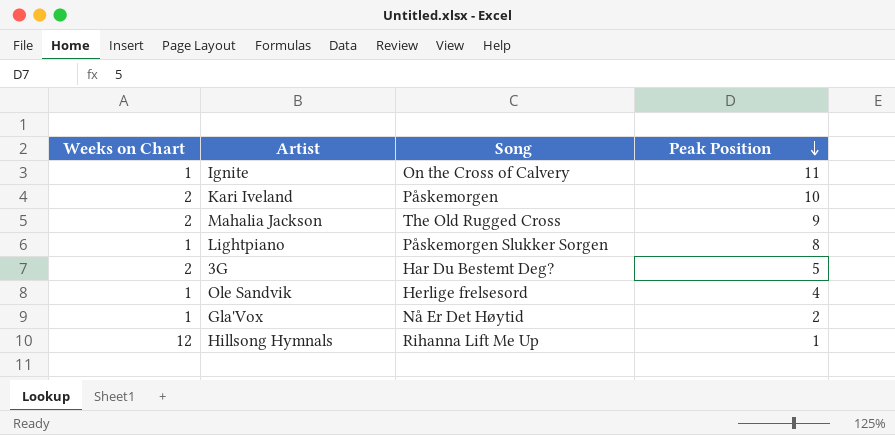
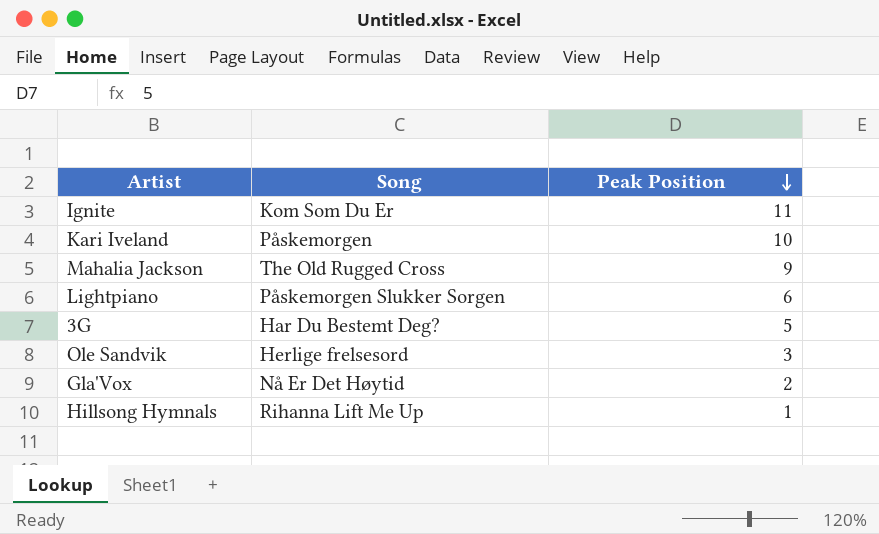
column Weeks on Chart | position: 1 -> none
Ignite | Song: On the Cross of Calvery -> Kom Som Du Er
Lightpiano | Peak Position: 8 -> 6
Ole Sandvik | Peak Position: 4 -> 3

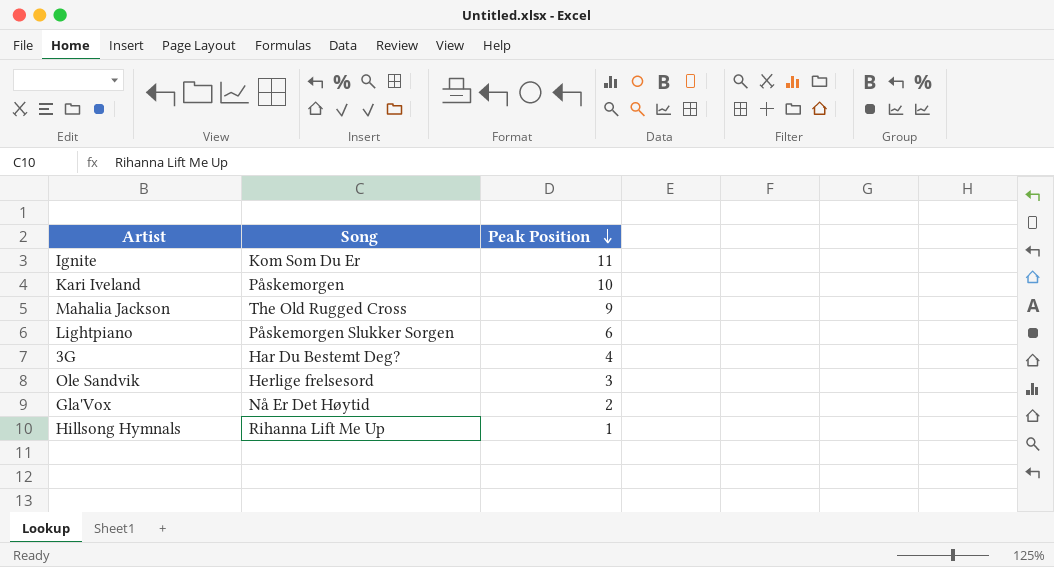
3G | Peak Position: 5 -> 4

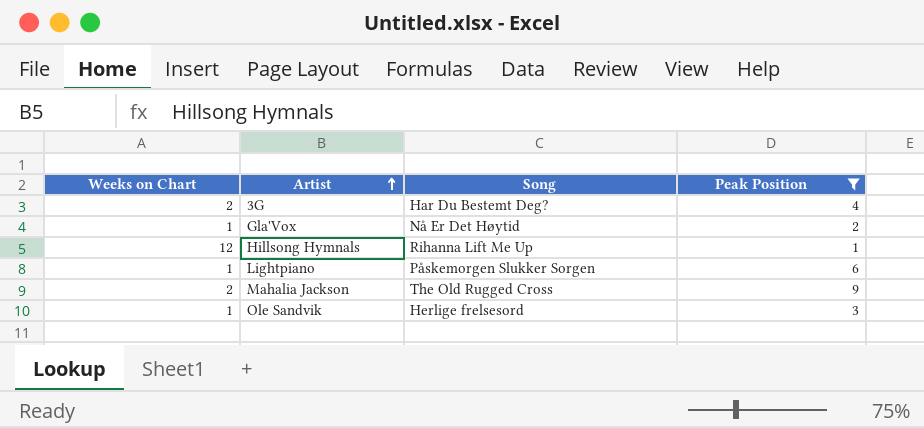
filter: none -> Peak Position <= 9
row order: Peak Position descending -> Artist ascending
column Weeks on Chart | position: none -> 1

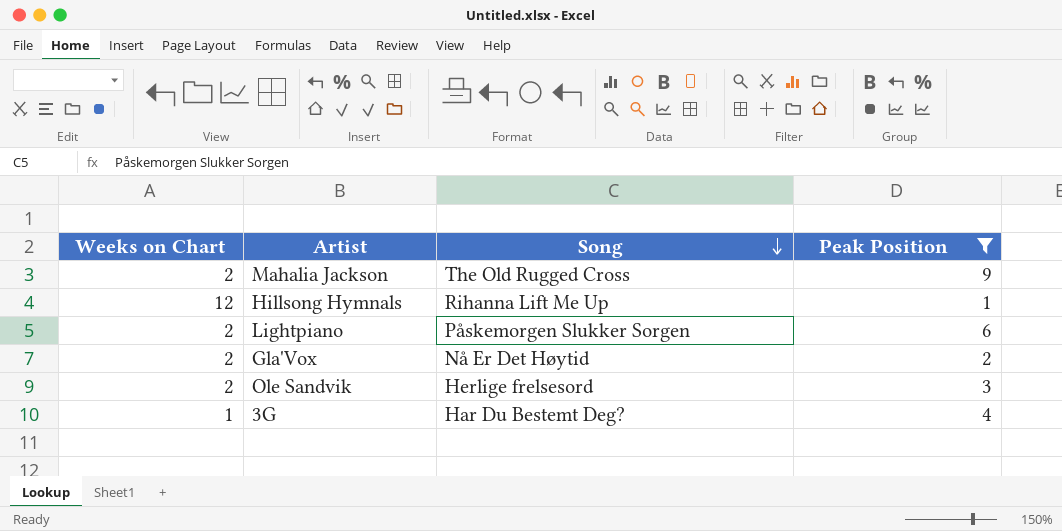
row order: Artist ascending -> Song descending
Lightpiano | Weeks on Chart: 1 -> 2
Gla'Vox | Weeks on Chart: 1 -> 2
Ole Sandvik | Weeks on Chart: 1 -> 2
3G | Weeks on Chart: 2 -> 1

